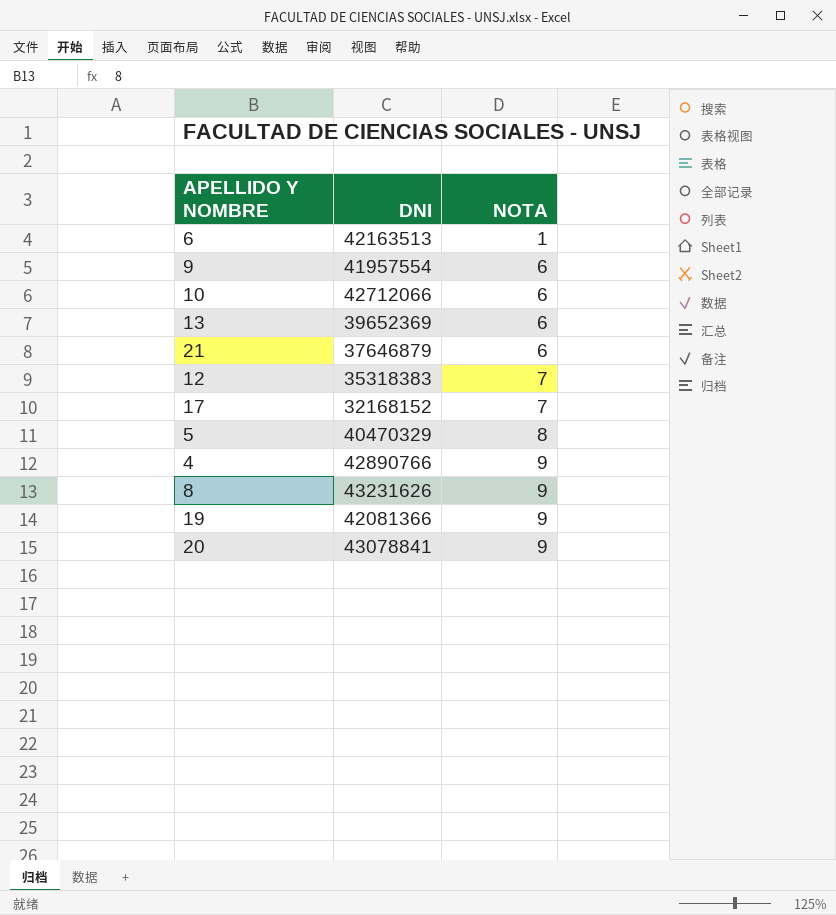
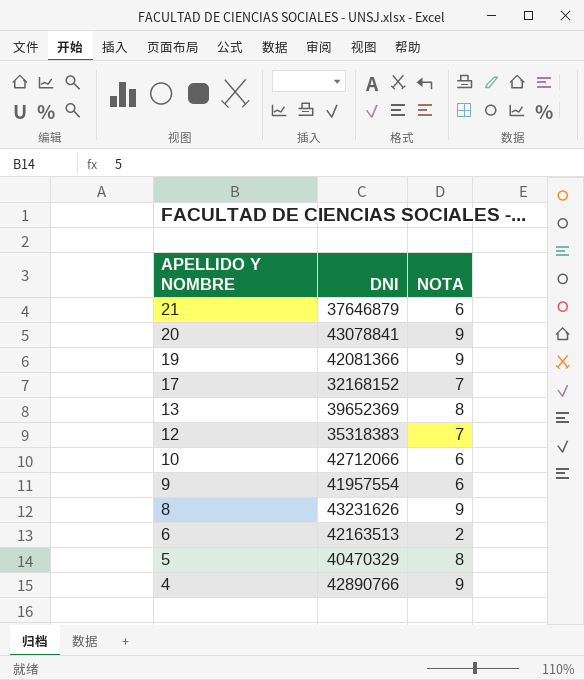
row order: NOTA ascending -> APELLIDO Y NOMBRE descending
13 | NOTA: 6 -> 8
6 | NOTA: 1 -> 2

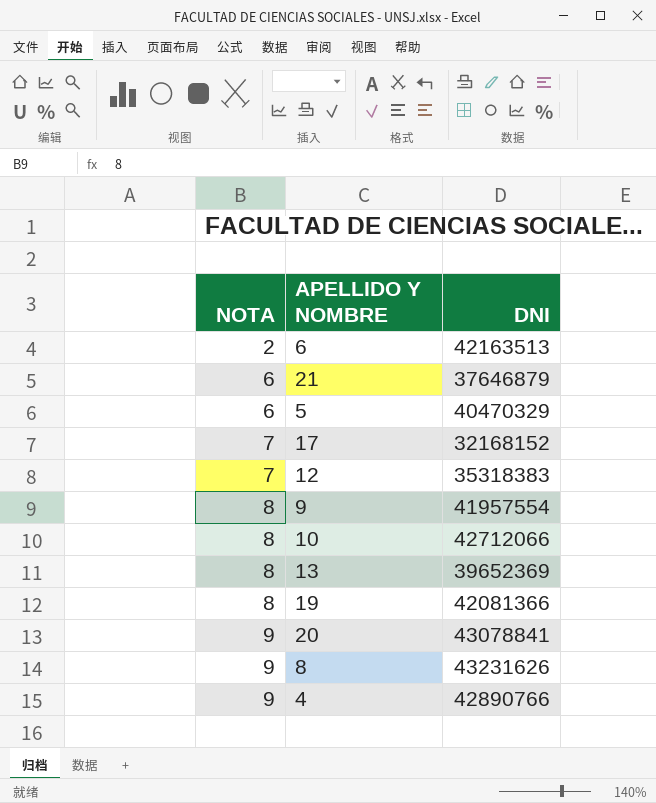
row order: APELLIDO Y NOMBRE descending -> NOTA ascending
column NOTA | position: 3 -> 1
5 | NOTA: 8 -> 6
9 | NOTA: 6 -> 8
10 | NOTA: 6 -> 8
19 | NOTA: 9 -> 8

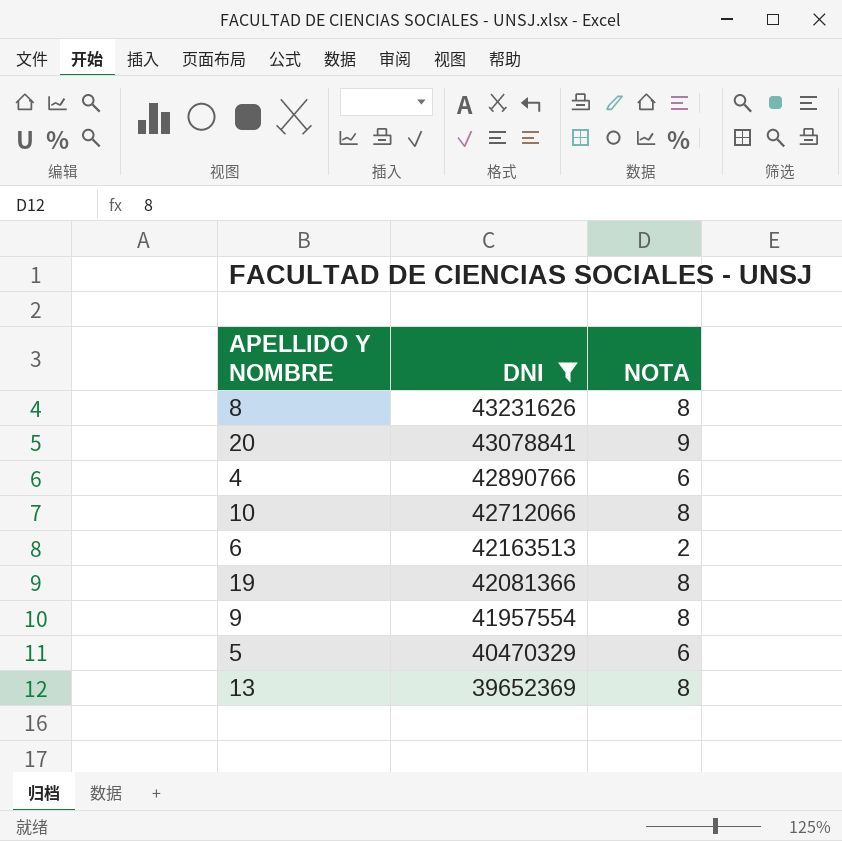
filter: none -> DNI >= 39652369
row order: NOTA ascending -> DNI descending
column NOTA | position: 1 -> 3
8 | NOTA: 9 -> 8
4 | NOTA: 9 -> 6

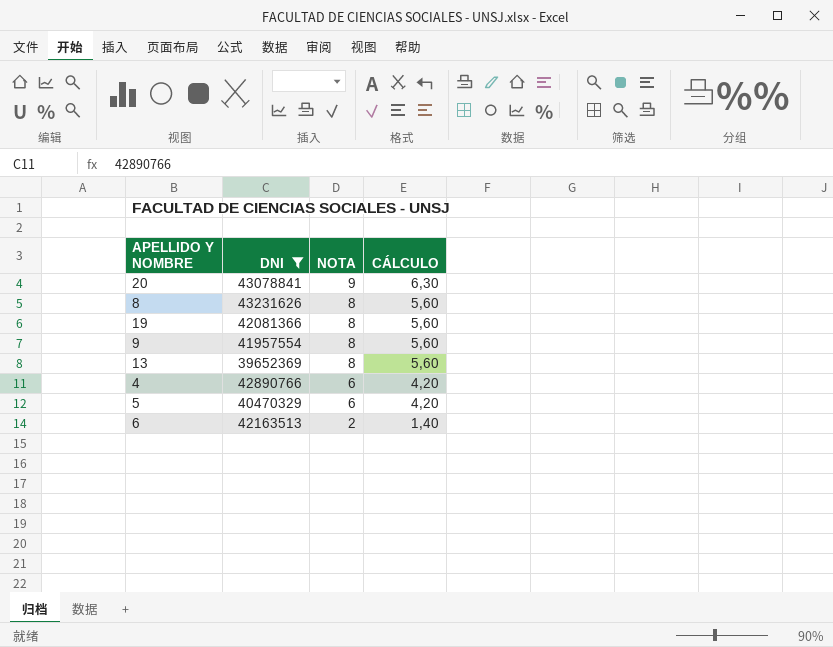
row order: DNI descending -> NOTA descending
column CÁLCULO | formula: none -> [NOTA] * 0,7
row 10: 42712066 | 8 -> none

